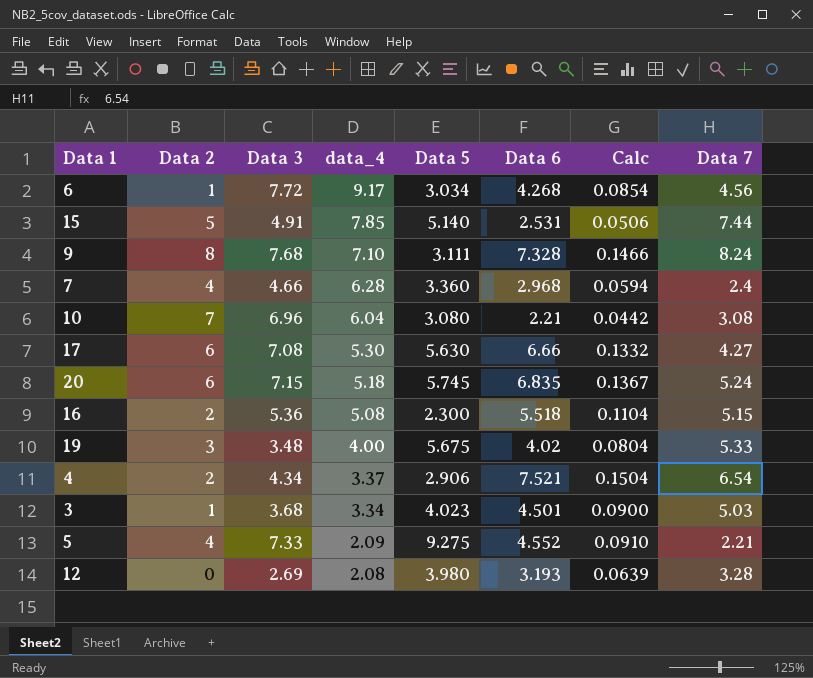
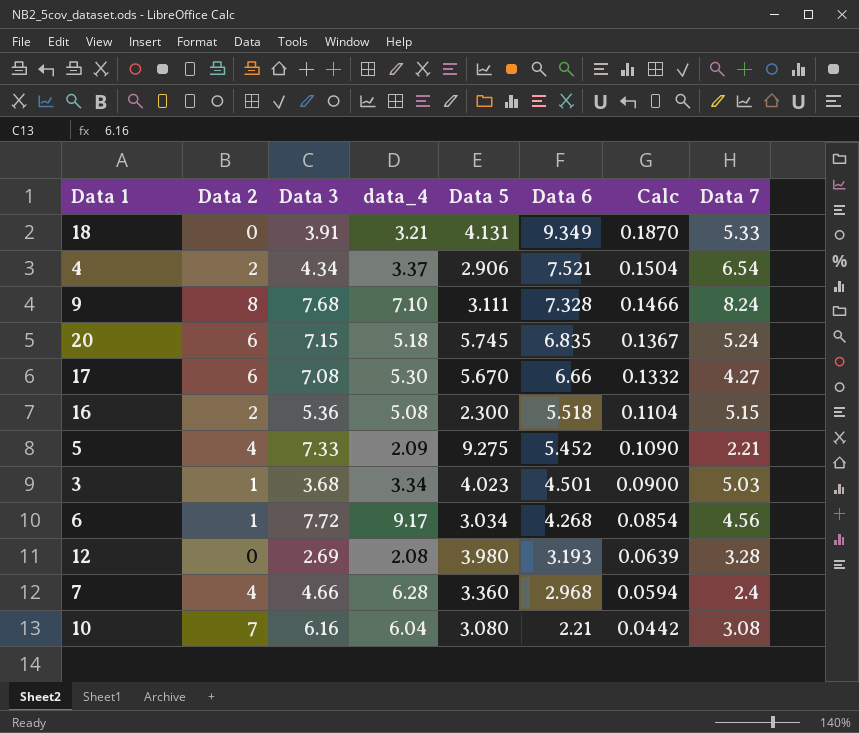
row order: data_4 descending -> Data 6 descending
row 15: 5 | 4.91 | 7.85 | 5.140 | 2.531 | 0.0506 | 7.44 -> none
row 19: 3 | 3.48 | 4.00 | 5.675 | 4.02 | 0.0804 | 5.33 -> none
row 18: none -> 0 | 3.91 | 3.21 | 4.131 | 9.349 | 0.1870 | 5.33
17 | Data 5: 5.630 -> 5.670
5 | Data 6: 4.552 -> 5.452
5 | Calc: 0.0910 -> 0.1090
10 | Data 3: 6.96 -> 6.16

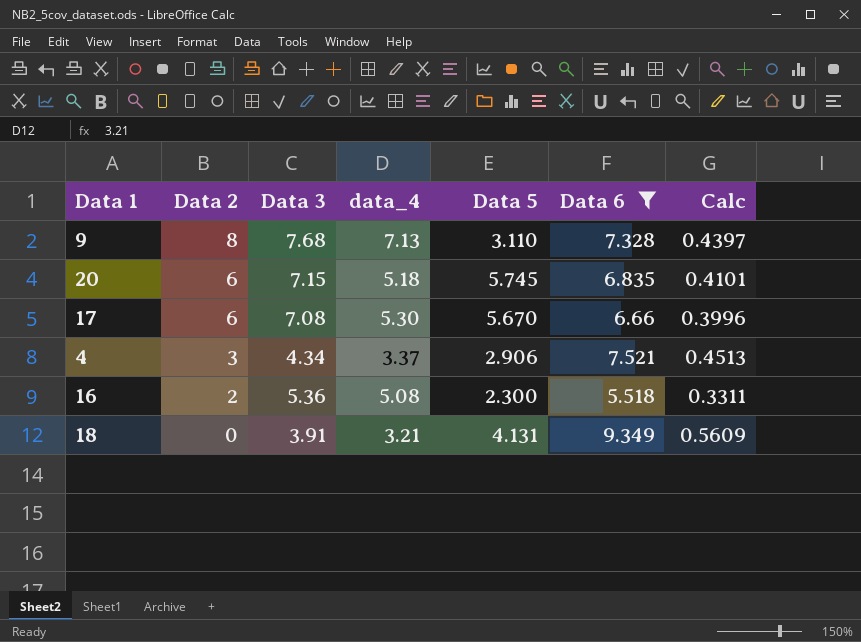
filter: none -> Data 6 >= 5.518
row order: Data 6 descending -> Data 2 descending
column Data 7 | position: 8 -> none
column Calc | formula: [Data 6] * 0.02 -> [Data 6] * 0.06
9 | data_4: 7.10 -> 7.13
9 | Data 5: 3.111 -> 3.110
4 | Data 2: 2 -> 3

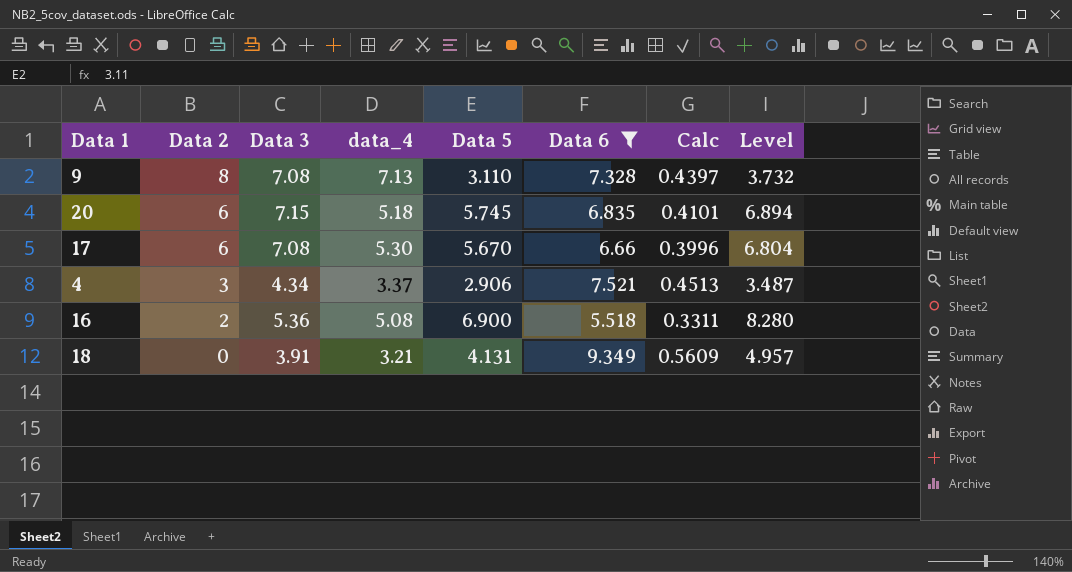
column Level | formula: none -> [Data 5] * 1.2
9 | Data 3: 7.68 -> 7.08
16 | Data 5: 2.300 -> 6.900

